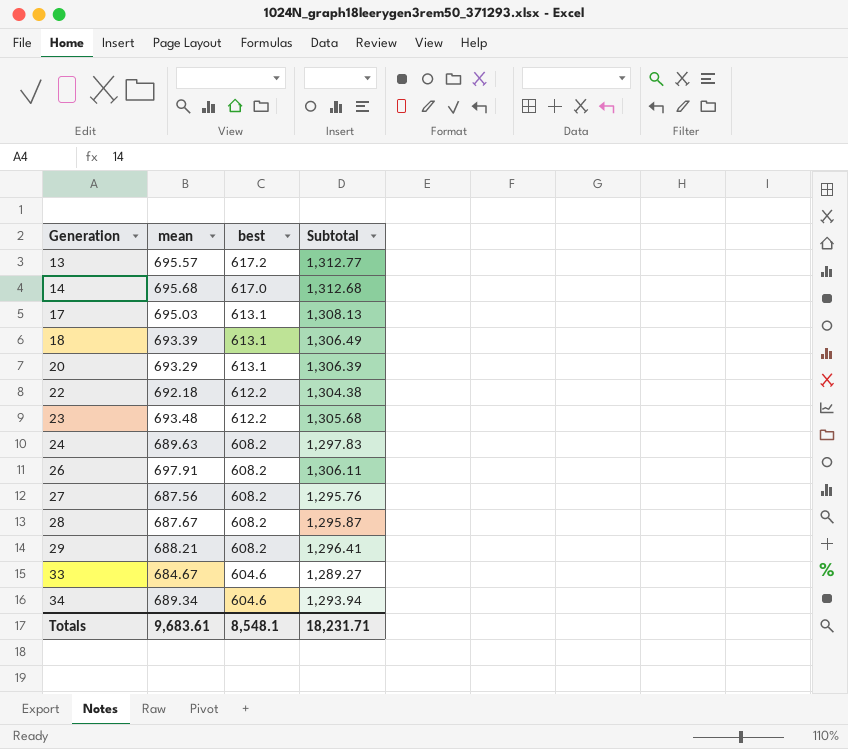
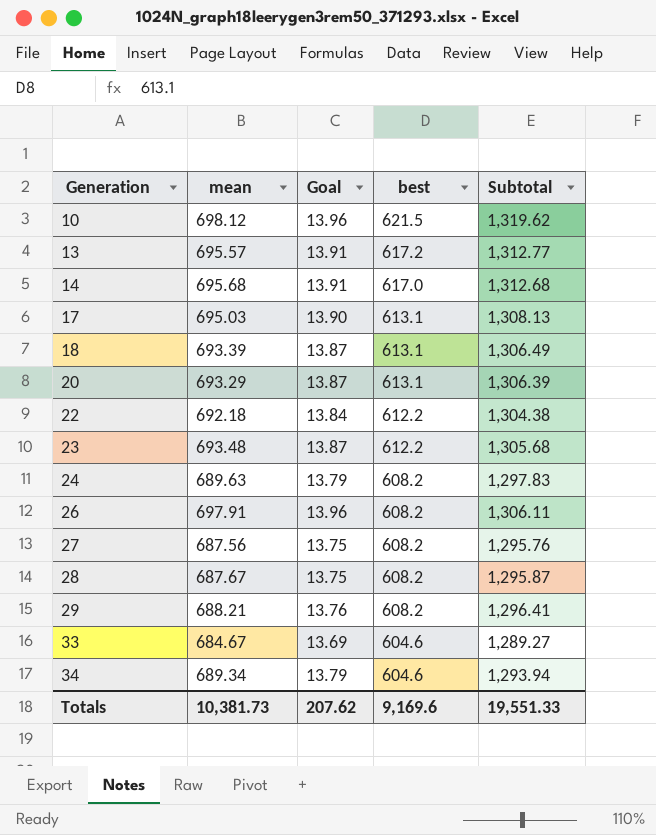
column Goal | formula: none -> [mean] * 0.02
row 10: none -> 698.12 | 13.96 | 621.5 | 1,319.62
Totals | mean: 9,683.61 -> 10,381.73
Totals | best: 8,548.1 -> 9,169.6
Totals | Subtotal: 18,231.71 -> 19,551.33

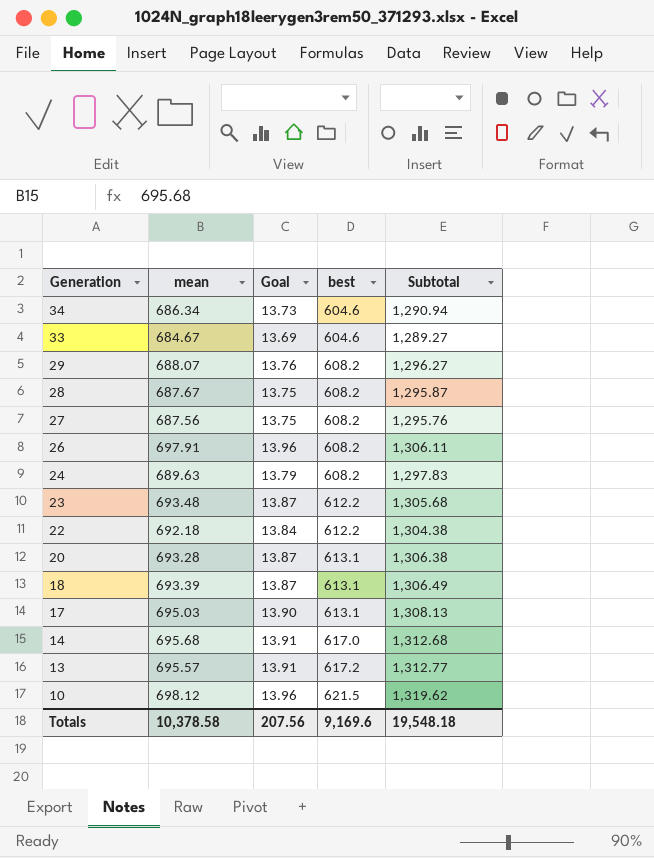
row order: Generation ascending -> Generation descending
34 | mean: 689.34 -> 686.34
34 | Goal: 13.79 -> 13.73
34 | Subtotal: 1,293.94 -> 1,290.94
29 | mean: 688.21 -> 688.07
29 | Subtotal: 1,296.41 -> 1,296.27
20 | mean: 693.29 -> 693.28
20 | Subtotal: 1,306.39 -> 1,306.38
Totals | mean: 10,381.73 -> 10,378.58
Totals | Goal: 207.62 -> 207.56
Totals | Subtotal: 19,551.33 -> 19,548.18

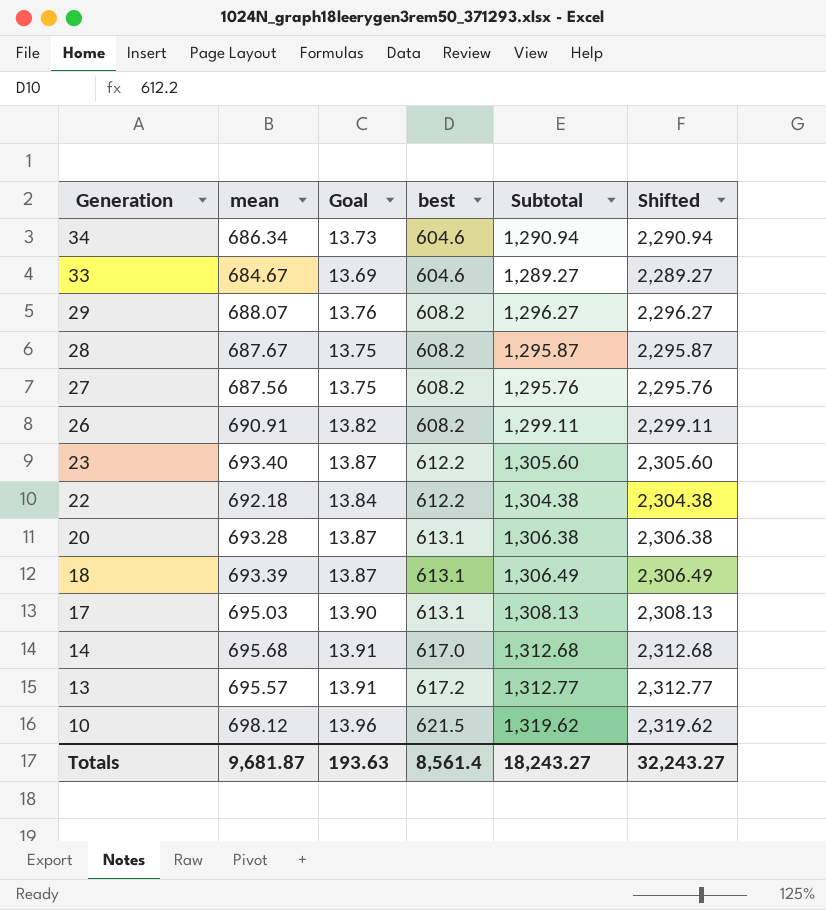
column Shifted | formula: none -> [Subtotal] + 1000
row 24: 689.63 | 13.79 | 608.2 | 1,297.83 -> none
26 | mean: 697.91 -> 690.91
26 | Goal: 13.96 -> 13.82
26 | Subtotal: 1,306.11 -> 1,299.11
23 | mean: 693.48 -> 693.40
23 | Subtotal: 1,305.68 -> 1,305.60
Totals | mean: 10,378.58 -> 9,681.87
Totals | Goal: 207.56 -> 193.63
Totals | best: 9,169.6 -> 8,561.4
Totals | Subtotal: 19,548.18 -> 18,243.27

